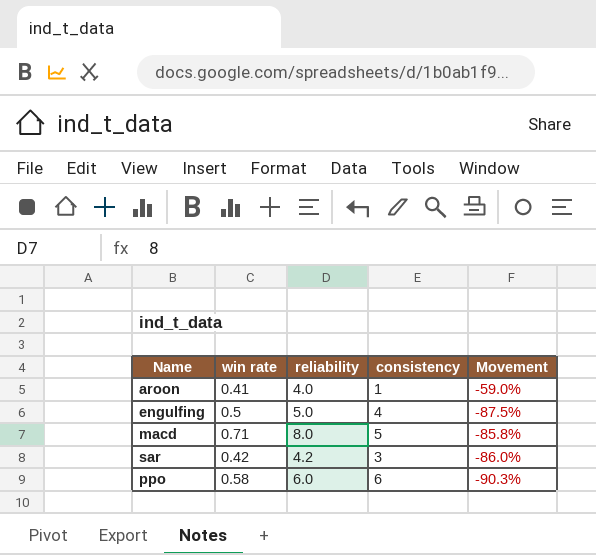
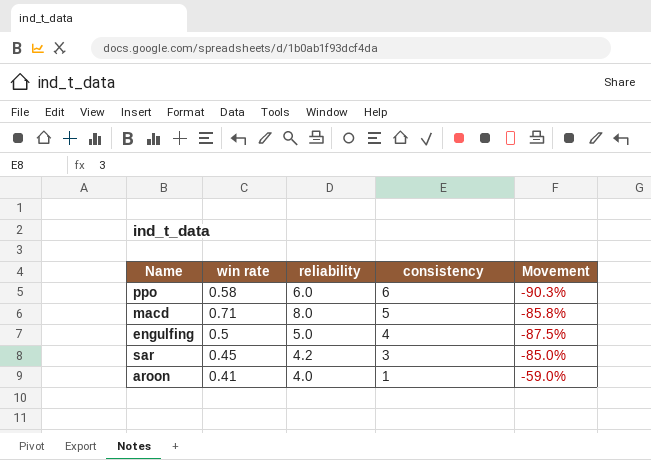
row order: none -> consistency descending
sar | win rate: 0.42 -> 0.45
sar | Movement: -86.0% -> -85.0%

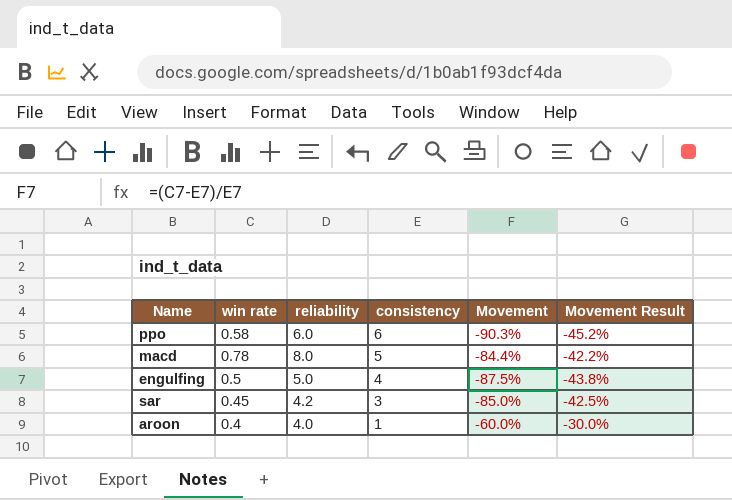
column Movement Result | formula: none -> [Movement] * 0.5
macd | win rate: 0.71 -> 0.78
macd | Movement: -85.8% -> -84.4%
aroon | win rate: 0.41 -> 0.4
aroon | Movement: -59.0% -> -60.0%

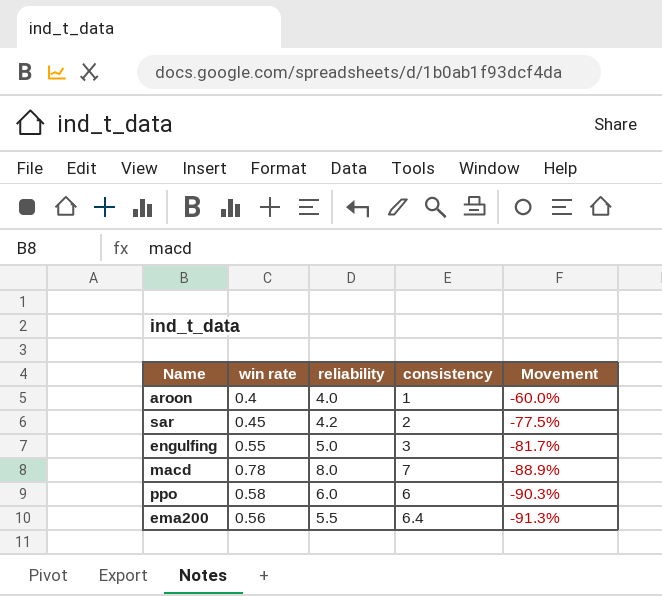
row order: consistency descending -> Movement descending
column Movement Result | formula: [Movement] * 0.5 -> none
sar | consistency: 3 -> 2
sar | Movement: -85.0% -> -77.5%
engulfing | win rate: 0.5 -> 0.55
engulfing | consistency: 4 -> 3
engulfing | Movement: -87.5% -> -81.7%
macd | consistency: 5 -> 7
macd | Movement: -84.4% -> -88.9%
row ema200: none -> 0.56 | 5.5 | 6.4 | -91.3%

